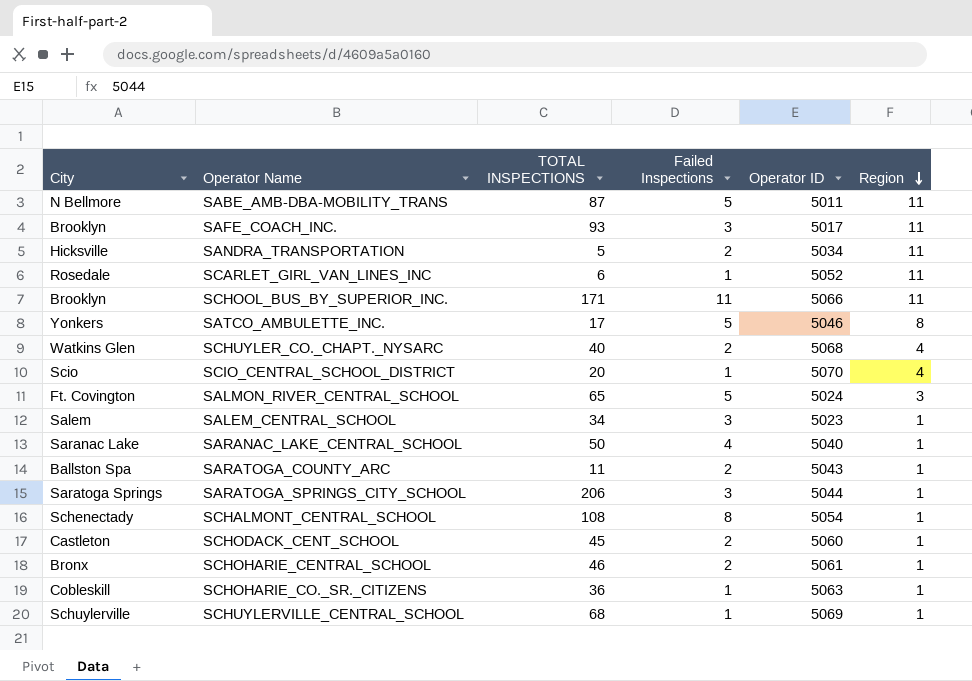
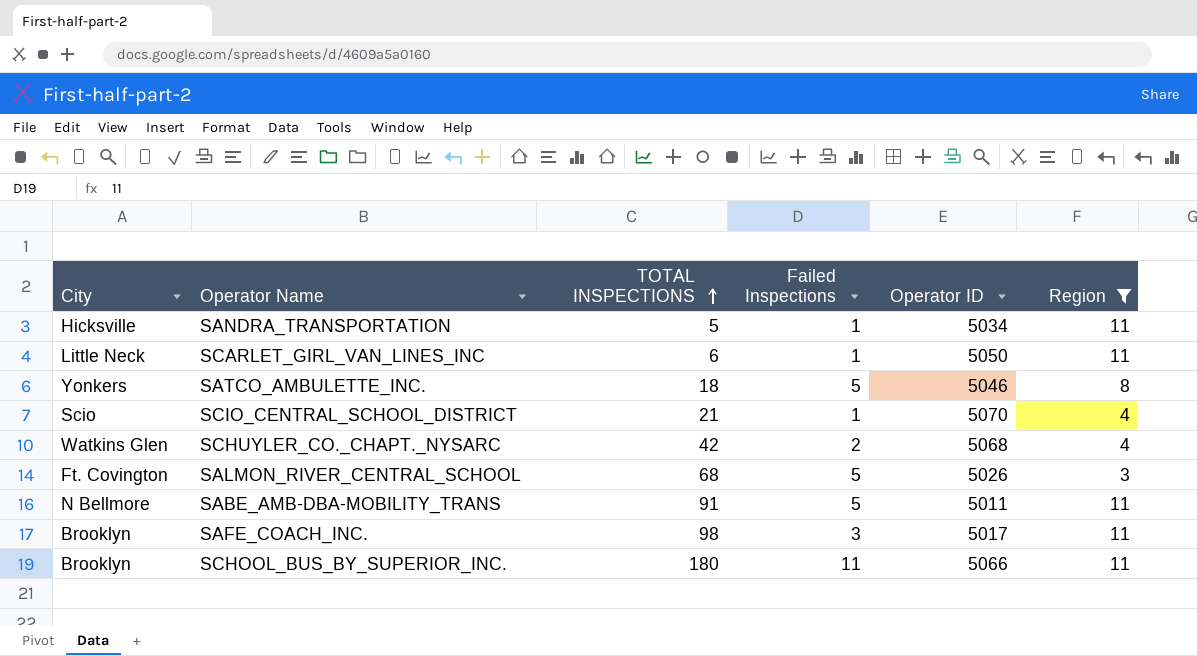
filter: none -> Region != 1
row order: Region descending -> TOTAL INSPECTIONS ascending
SANDRA_TRANSPORTATION | Failed Inspections: 2 -> 1
SCARLET_GIRL_VAN_LINES_INC | City: Rosedale -> Little Neck
SCARLET_GIRL_VAN_LINES_INC | Operator ID: 5052 -> 5050
SATCO_AMBULETTE_INC. | TOTAL INSPECTIONS: 17 -> 18
SCIO_CENTRAL_SCHOOL_DISTRICT | TOTAL INSPECTIONS: 20 -> 21
SCHUYLER_CO._CHAPT._NYSARC | TOTAL INSPECTIONS: 40 -> 42
SALMON_RIVER_CENTRAL_SCHOOL | TOTAL INSPECTIONS: 65 -> 68
SALMON_RIVER_CENTRAL_SCHOOL | Operator ID: 5024 -> 5026
SABE_AMB-DBA-MOBILITY_TRANS | TOTAL INSPECTIONS: 87 -> 91
SAFE_COACH_INC. | TOTAL INSPECTIONS: 93 -> 98
SCHOOL_BUS_BY_SUPERIOR_INC. | TOTAL INSPECTIONS: 171 -> 180

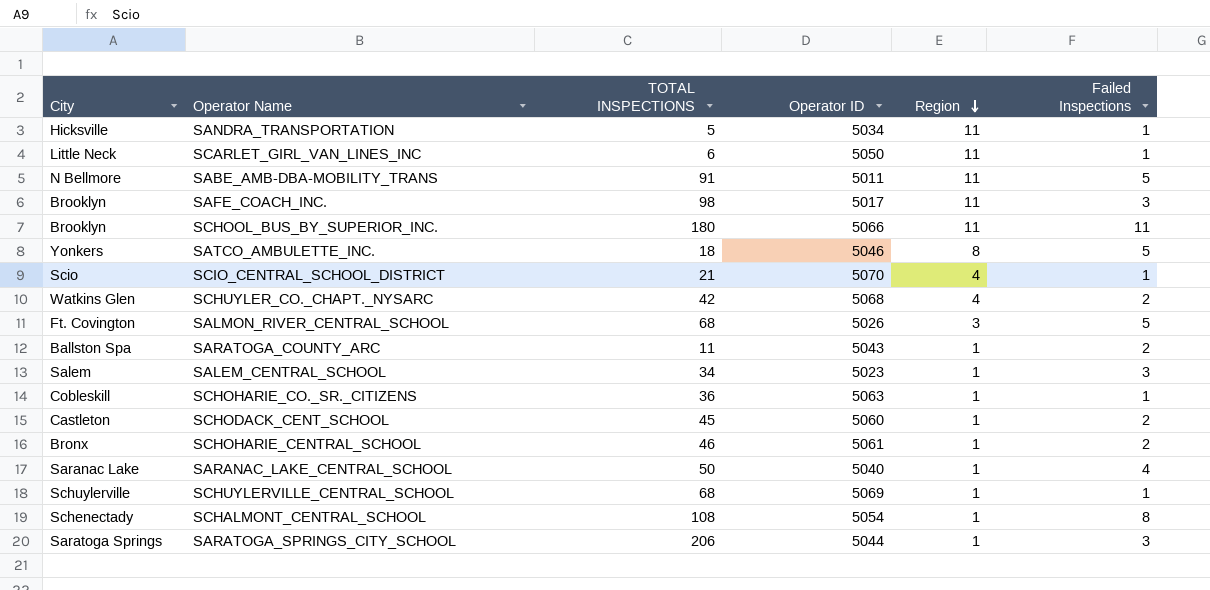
filter: Region != 1 -> none
row order: TOTAL INSPECTIONS ascending -> Region descending
column Failed Inspections | position: 4 -> 6

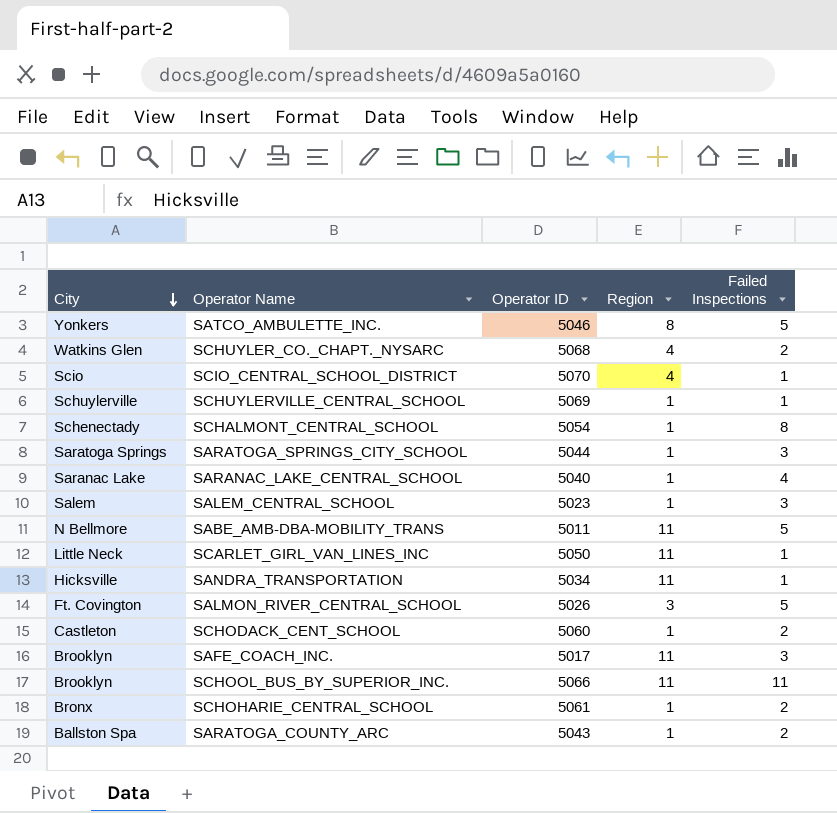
row order: Region descending -> City descending
column TOTAL INSPECTIONS | position: 3 -> none
row SCHOHARIE_CO._SR._CITIZENS: Cobleskill | 36 | 5063 | 1 | 1 -> none

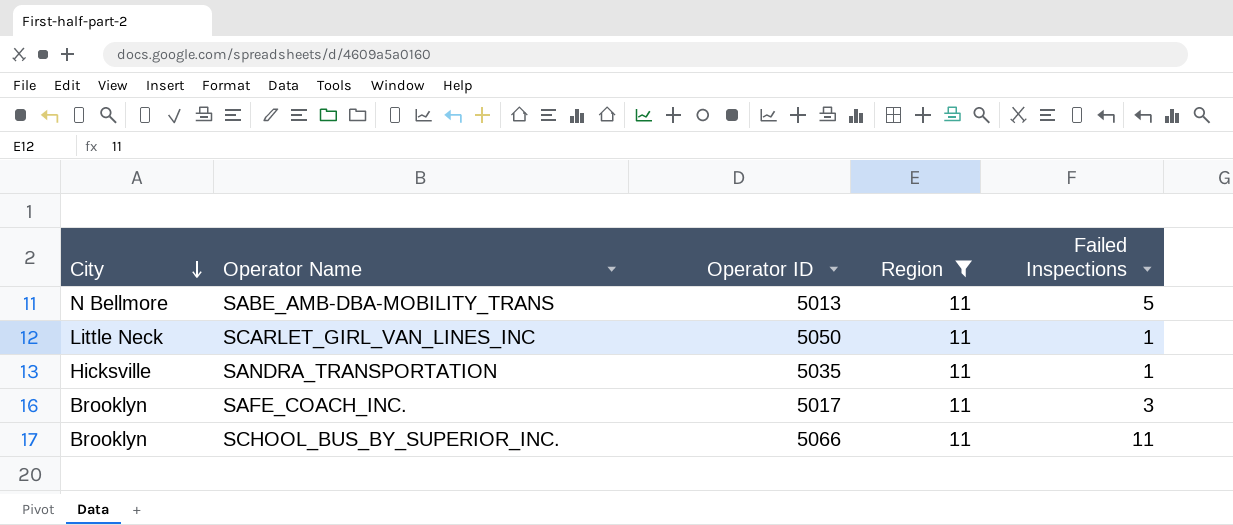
filter: none -> Region = 11
SABE_AMB-DBA-MOBILITY_TRANS | Operator ID: 5011 -> 5013
SANDRA_TRANSPORTATION | Operator ID: 5034 -> 5035

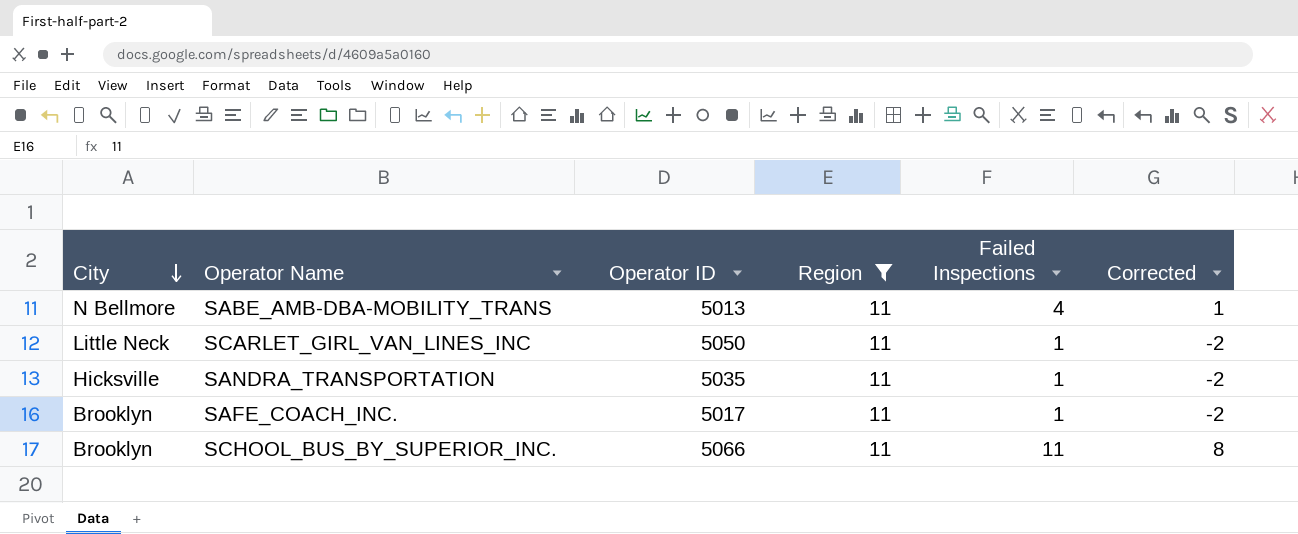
column Corrected | formula: none -> [Failed Inspections] - 3
SABE_AMB-DBA-MOBILITY_TRANS | Failed Inspections: 5 -> 4
SAFE_COACH_INC. | Failed Inspections: 3 -> 1

